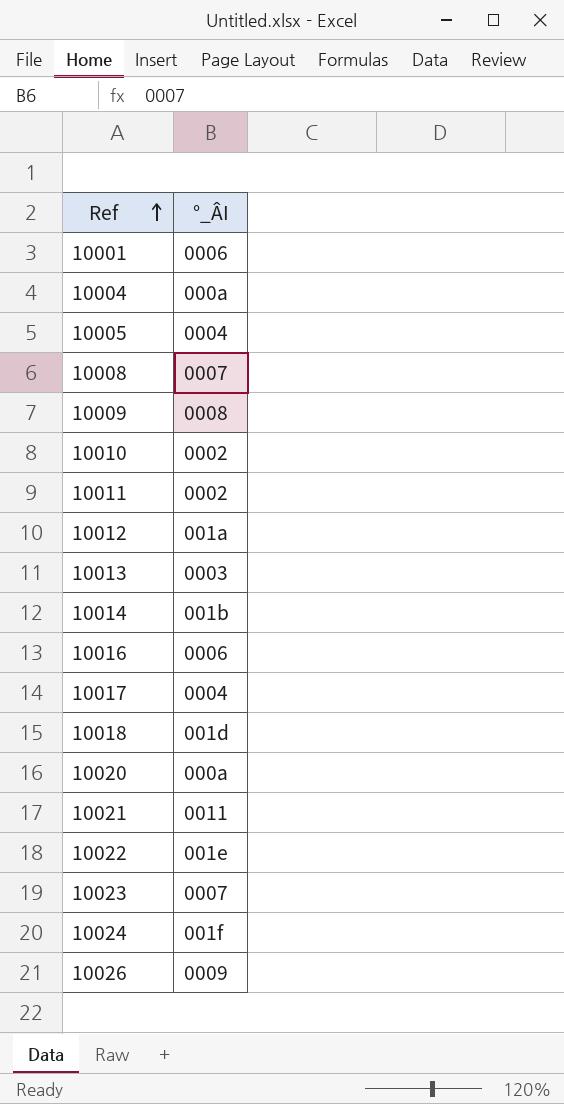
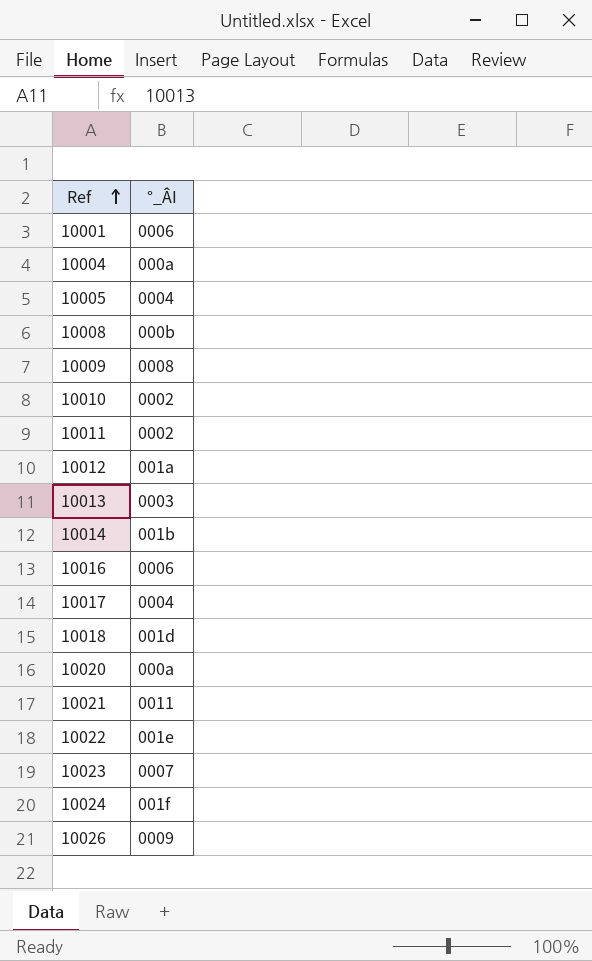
10008 | °_ÂI: 0007 -> 000b

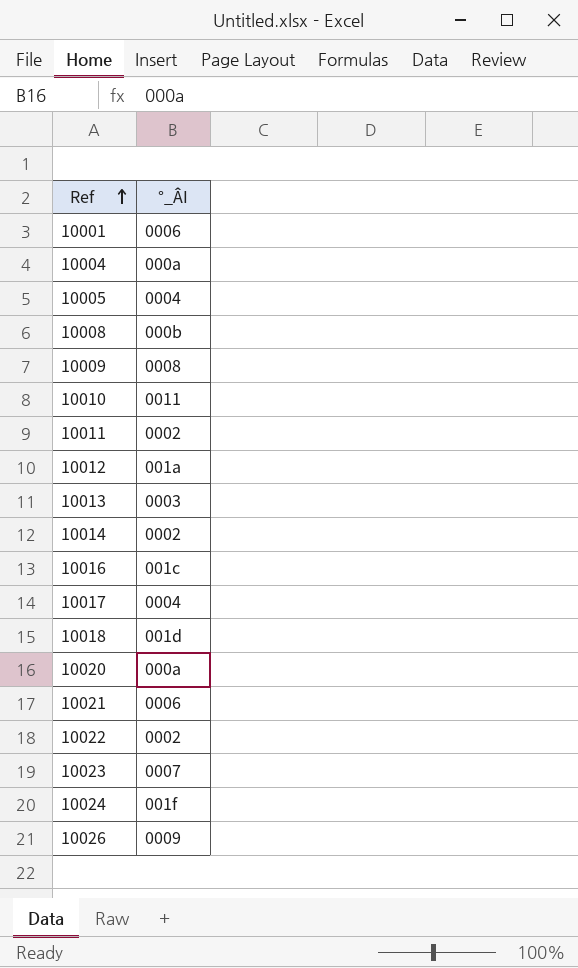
10010 | °_ÂI: 0002 -> 0011
10014 | °_ÂI: 001b -> 0002
10016 | °_ÂI: 0006 -> 001c
10021 | °_ÂI: 0011 -> 0006
10022 | °_ÂI: 001e -> 0002

